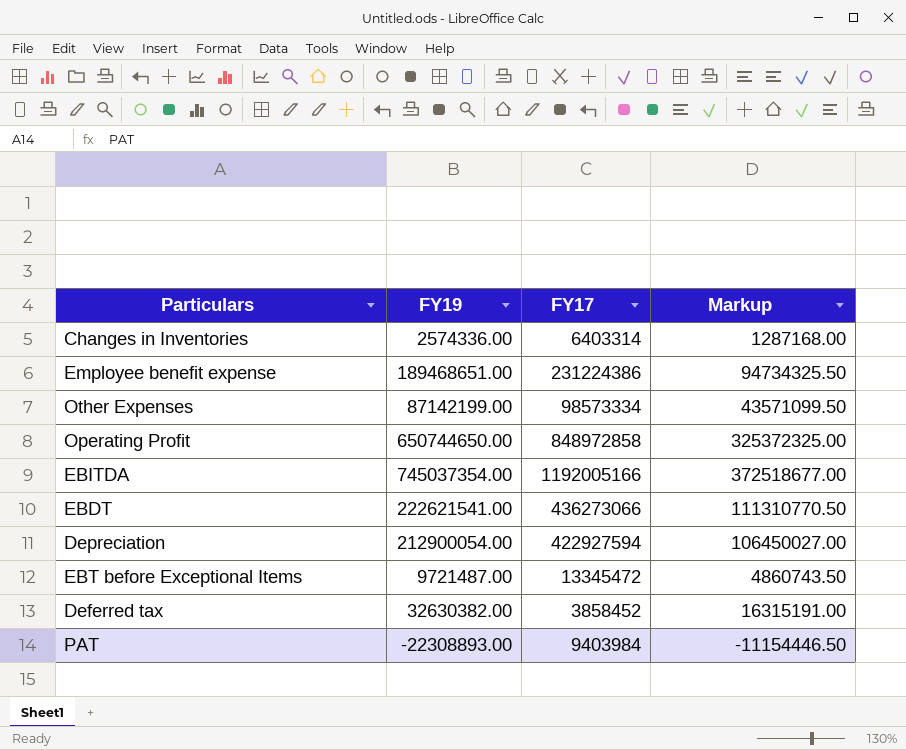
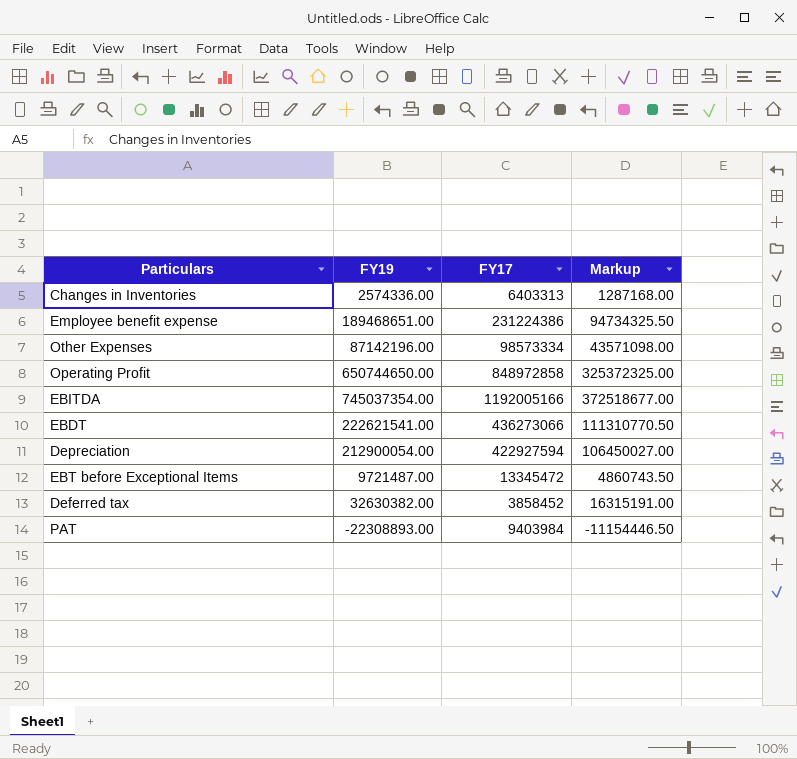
Changes in Inventories | FY17: 6403314 -> 6403313
Other Expenses | FY19: 87142199.00 -> 87142196.00
Other Expenses | Markup: 43571099.50 -> 43571098.00

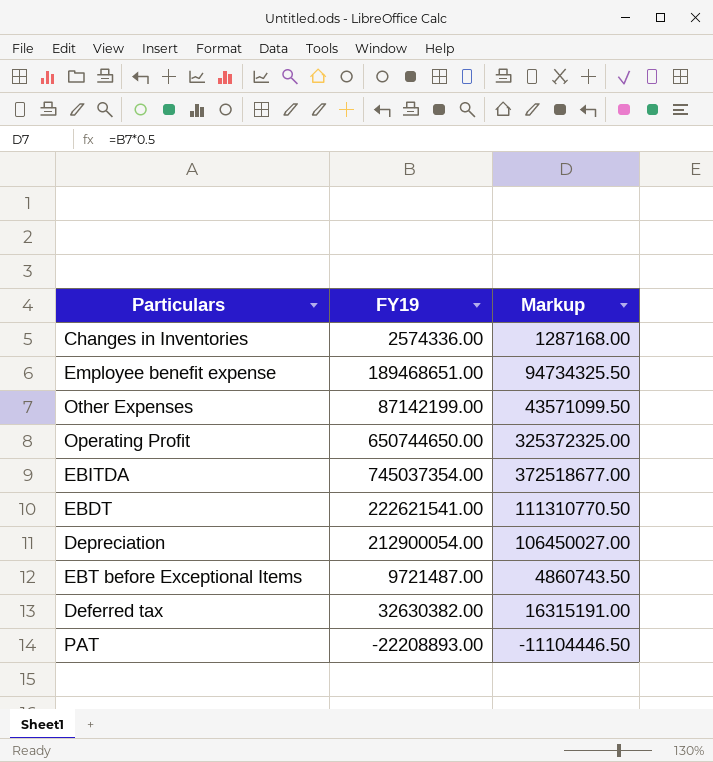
column FY17 | position: 3 -> none
Other Expenses | FY19: 87142196.00 -> 87142199.00
Other Expenses | Markup: 43571098.00 -> 43571099.50
PAT | FY19: -22308893.00 -> -22208893.00
PAT | Markup: -11154446.50 -> -11104446.50

